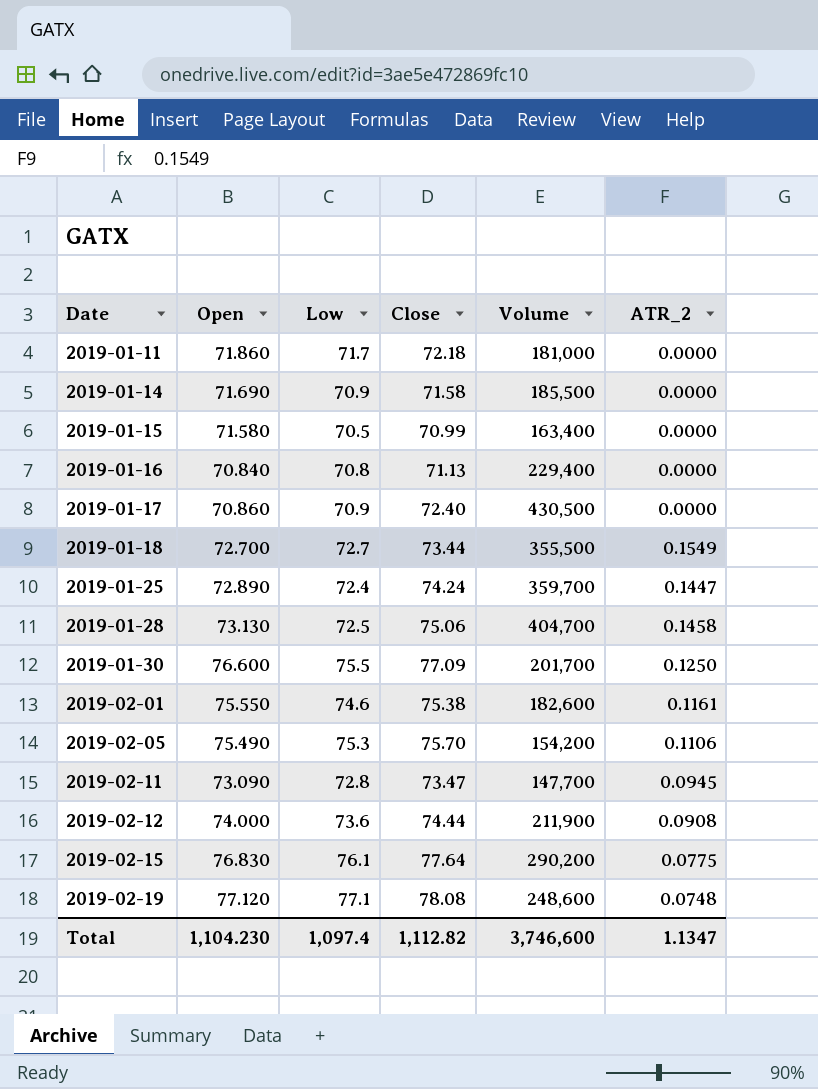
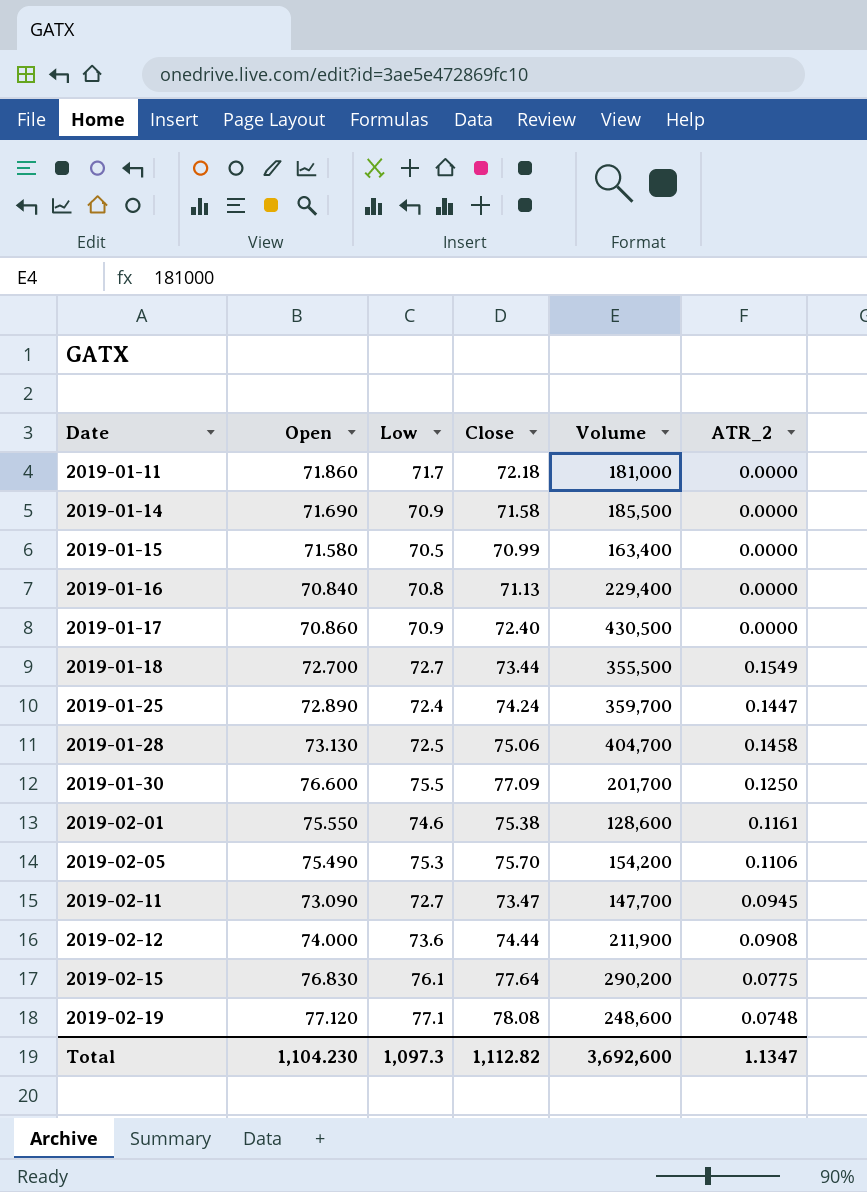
2019-02-01 | Volume: 182,600 -> 128,600
2019-02-11 | Low: 72.8 -> 72.7
Total | Low: 1,097.4 -> 1,097.3
Total | Volume: 3,746,600 -> 3,692,600

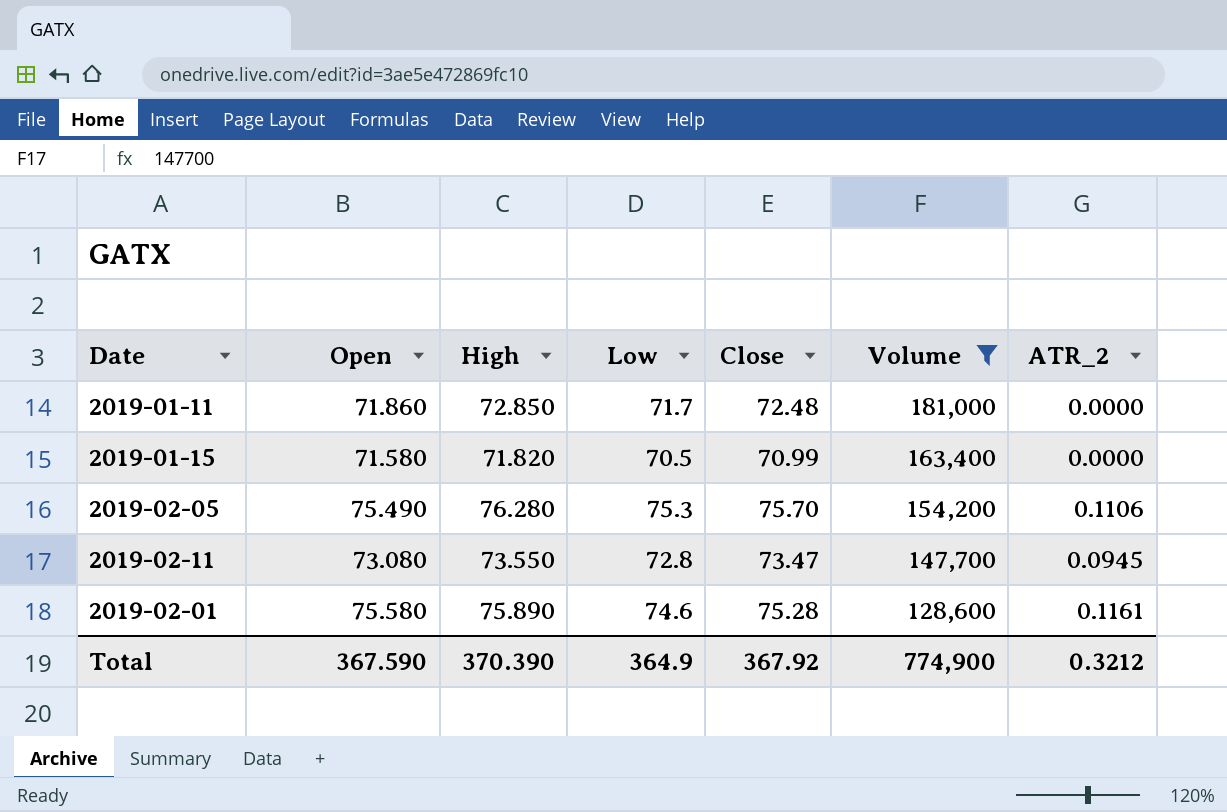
filter: none -> Volume <= 181,000
row order: Date ascending -> Volume descending
column High | position: none -> 3
2019-01-11 | Close: 72.18 -> 72.48
2019-02-11 | Open: 73.090 -> 73.080
2019-02-11 | Low: 72.7 -> 72.8
2019-02-01 | Open: 75.550 -> 75.580
2019-02-01 | Close: 75.38 -> 75.28
Total | Open: 1,104.230 -> 367.590
Total | Low: 1,097.3 -> 364.9
Total | Close: 1,112.82 -> 367.92
Total | Volume: 3,692,600 -> 774,900
Total | ATR_2: 1.1347 -> 0.3212

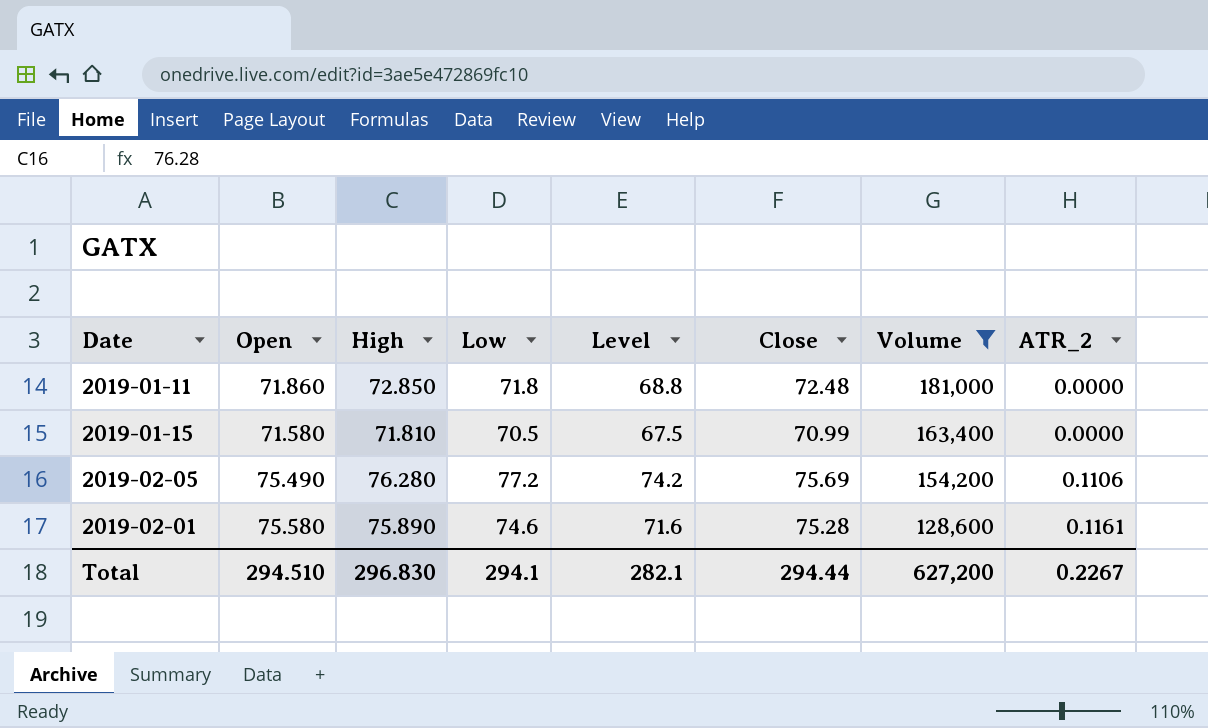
column Level | formula: none -> [Low] - 3
row 2019-02-11: 73.080 | 73.550 | 72.8 | 73.47 | 147,700 | 0.0945 -> none
2019-01-11 | Low: 71.7 -> 71.8
2019-01-15 | High: 71.820 -> 71.810
2019-02-05 | Low: 75.3 -> 77.2
2019-02-05 | Close: 75.70 -> 75.69
Total | Open: 367.590 -> 294.510
Total | High: 370.390 -> 296.830
Total | Low: 364.9 -> 294.1
Total | Close: 367.92 -> 294.44
Total | Volume: 774,900 -> 627,200
Total | ATR_2: 0.3212 -> 0.2267

